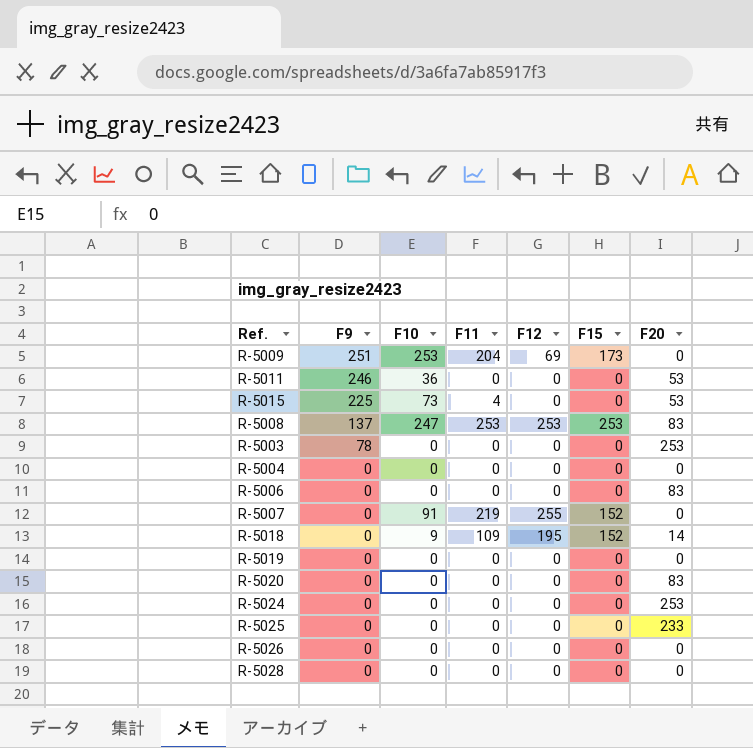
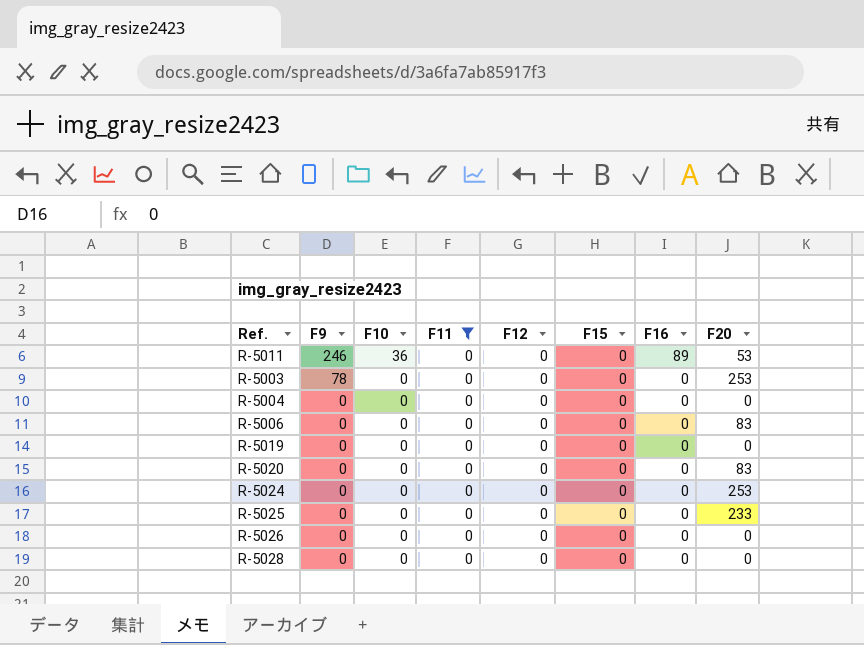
filter: none -> F11 = 0
column F16 | position: none -> 7

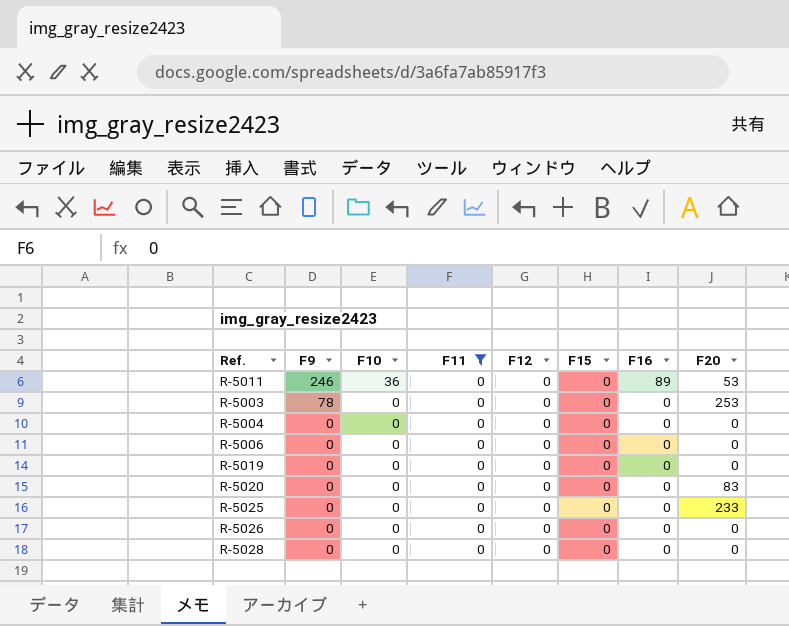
row R-5024: 0 | 0 | 0 | 0 | 0 | 0 | 253 -> none
R-5006 | F20: 83 -> 0

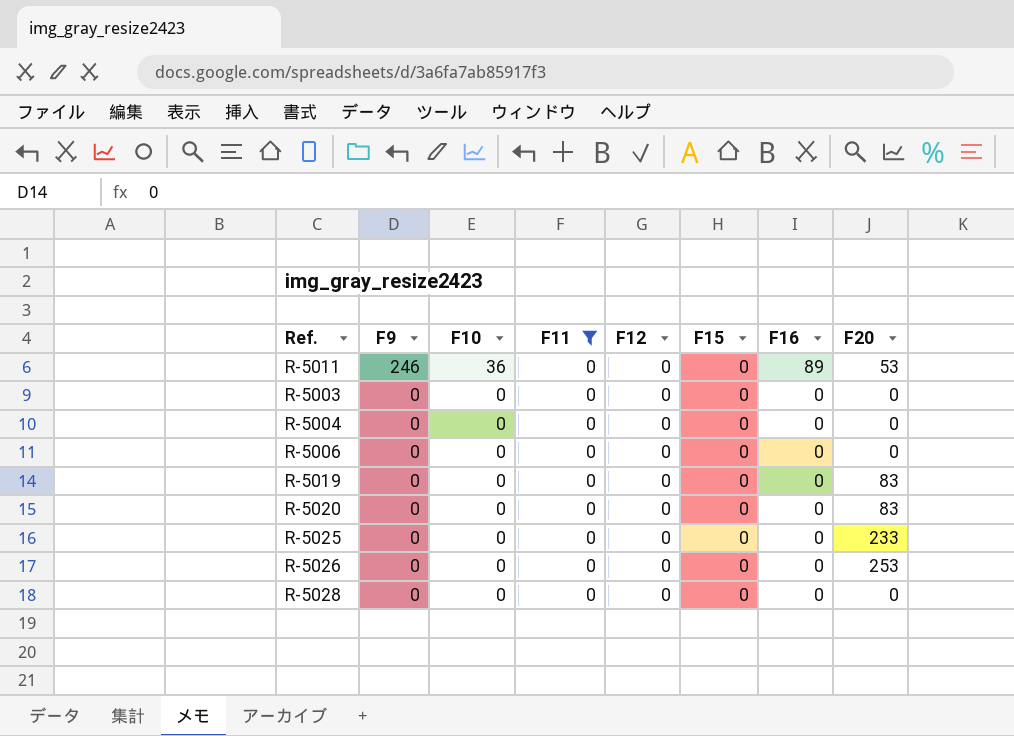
R-5003 | F9: 78 -> 0
R-5003 | F20: 253 -> 0
R-5019 | F20: 0 -> 83
R-5026 | F20: 0 -> 253

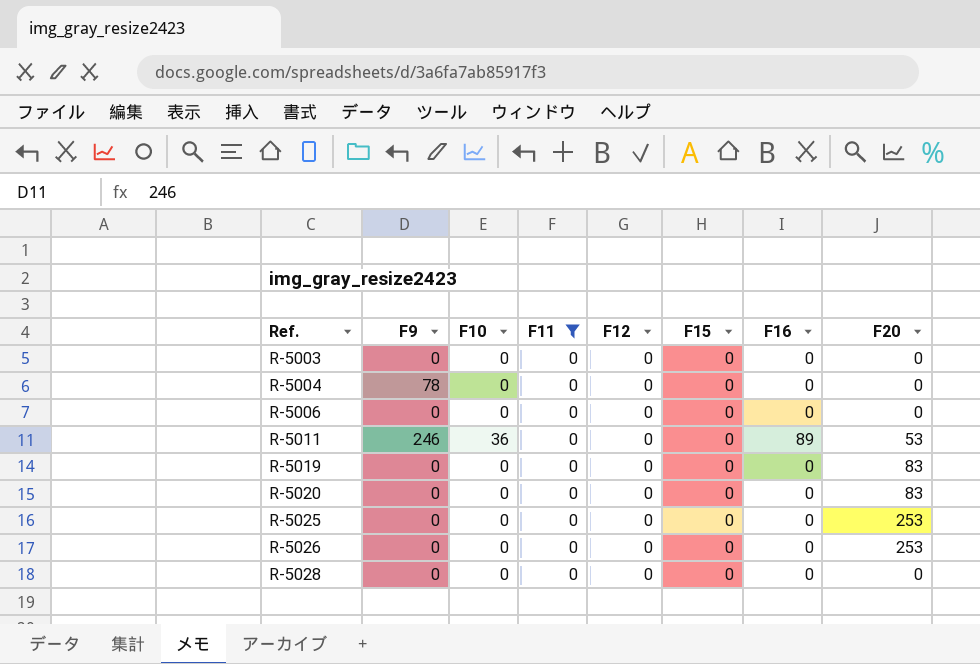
row order: F9 descending -> Ref. ascending
R-5004 | F9: 0 -> 78
R-5025 | F20: 233 -> 253

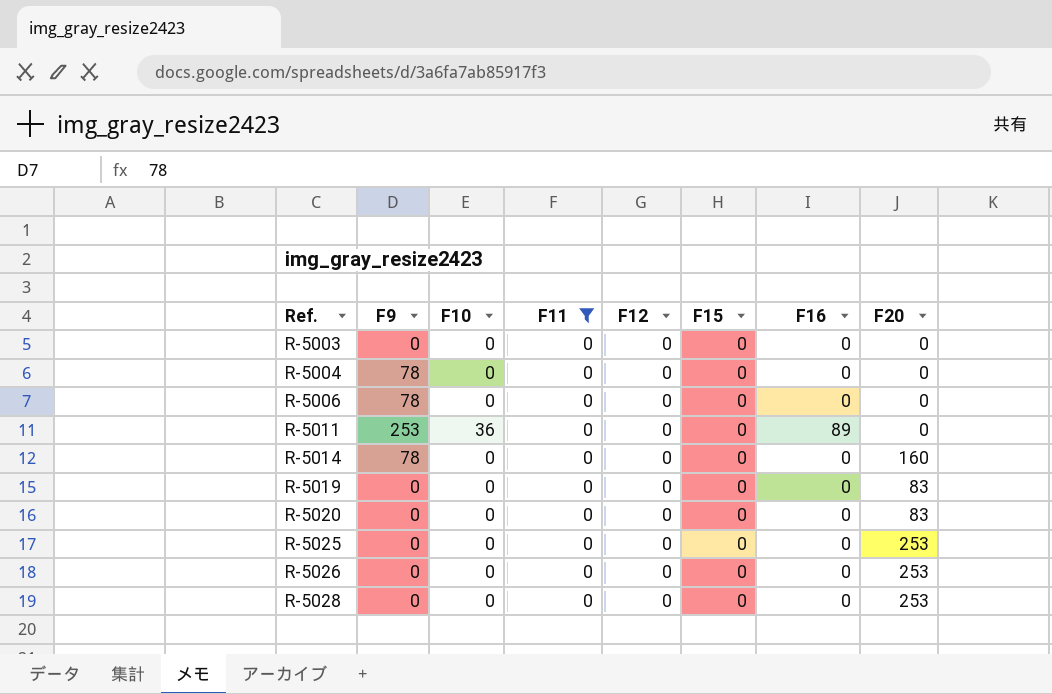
R-5006 | F9: 0 -> 78
R-5011 | F9: 246 -> 253
R-5011 | F20: 53 -> 0
row R-5014: none -> 78 | 0 | 0 | 0 | 0 | 0 | 160
R-5028 | F20: 0 -> 253

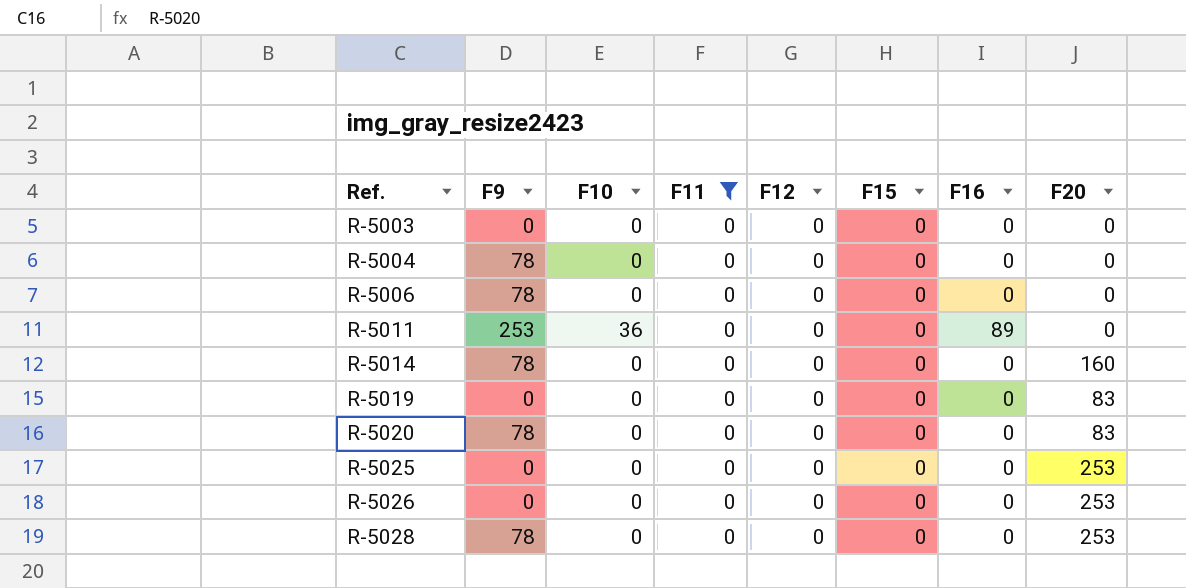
R-5020 | F9: 0 -> 78
R-5028 | F9: 0 -> 78

